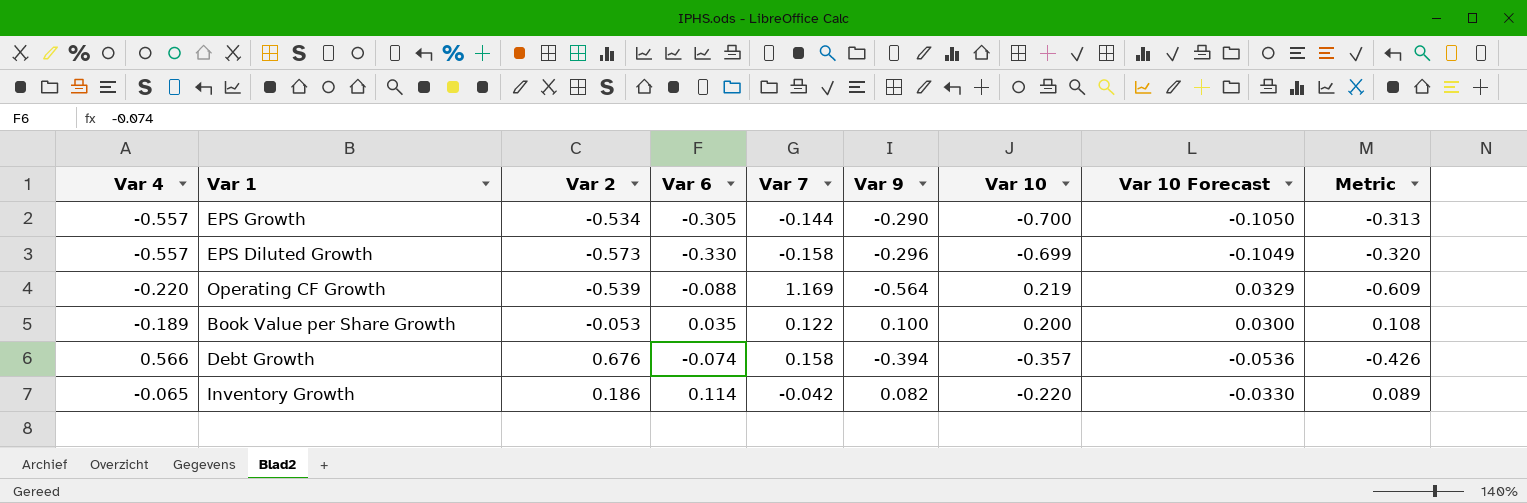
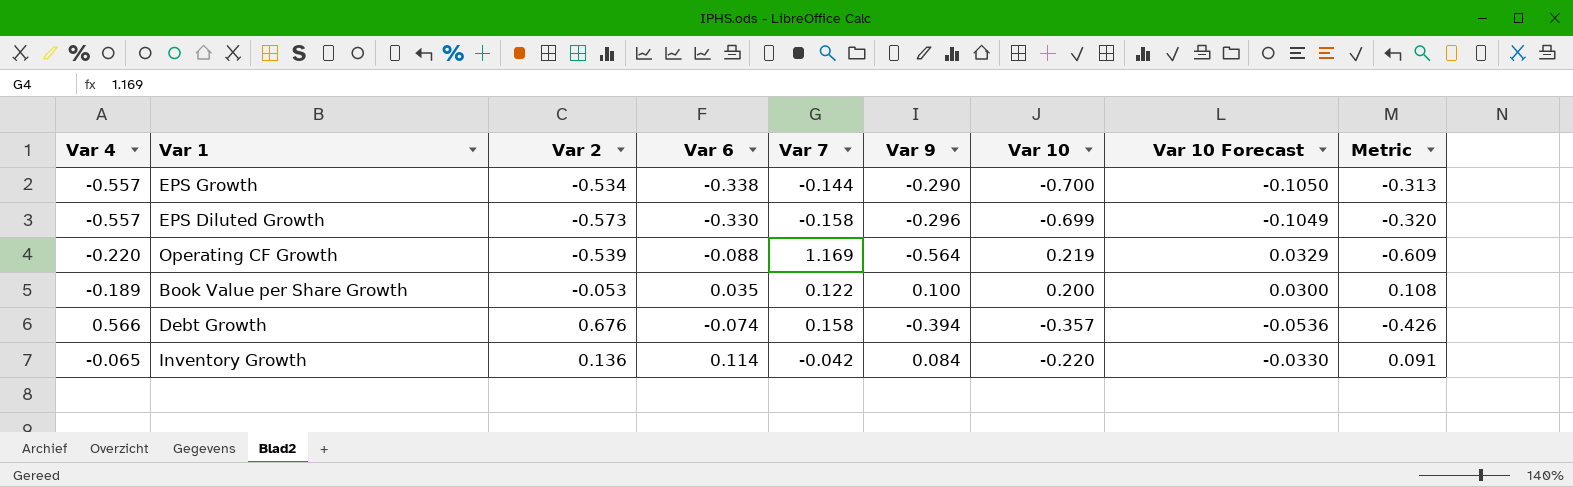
EPS Growth | Var 6: -0.305 -> -0.338
Inventory Growth | Var 2: 0.186 -> 0.136
Inventory Growth | Var 9: 0.082 -> 0.084
Inventory Growth | Metric: 0.089 -> 0.091

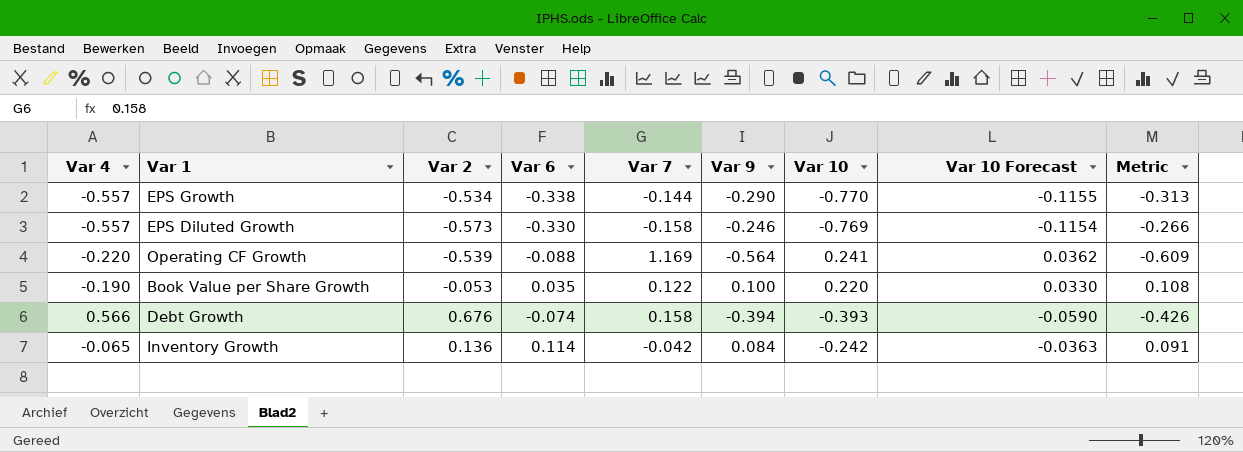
EPS Growth | Var 10: -0.700 -> -0.770
EPS Growth | Var 10 Forecast: -0.1050 -> -0.1155
EPS Diluted Growth | Var 9: -0.296 -> -0.246
EPS Diluted Growth | Var 10: -0.699 -> -0.769
EPS Diluted Growth | Var 10 Forecast: -0.1049 -> -0.1154
EPS Diluted Growth | Metric: -0.320 -> -0.266
Operating CF Growth | Var 10: 0.219 -> 0.241
Operating CF Growth | Var 10 Forecast: 0.0329 -> 0.0362
Book Value per Share Growth | Var 4: -0.189 -> -0.190
Book Value per Share Growth | Var 10: 0.200 -> 0.220
Book Value per Share Growth | Var 10 Forecast: 0.0300 -> 0.0330
Debt Growth | Var 10: -0.357 -> -0.393
Debt Growth | Var 10 Forecast: -0.0536 -> -0.0590
Inventory Growth | Var 10: -0.220 -> -0.242
Inventory Growth | Var 10 Forecast: -0.0330 -> -0.0363

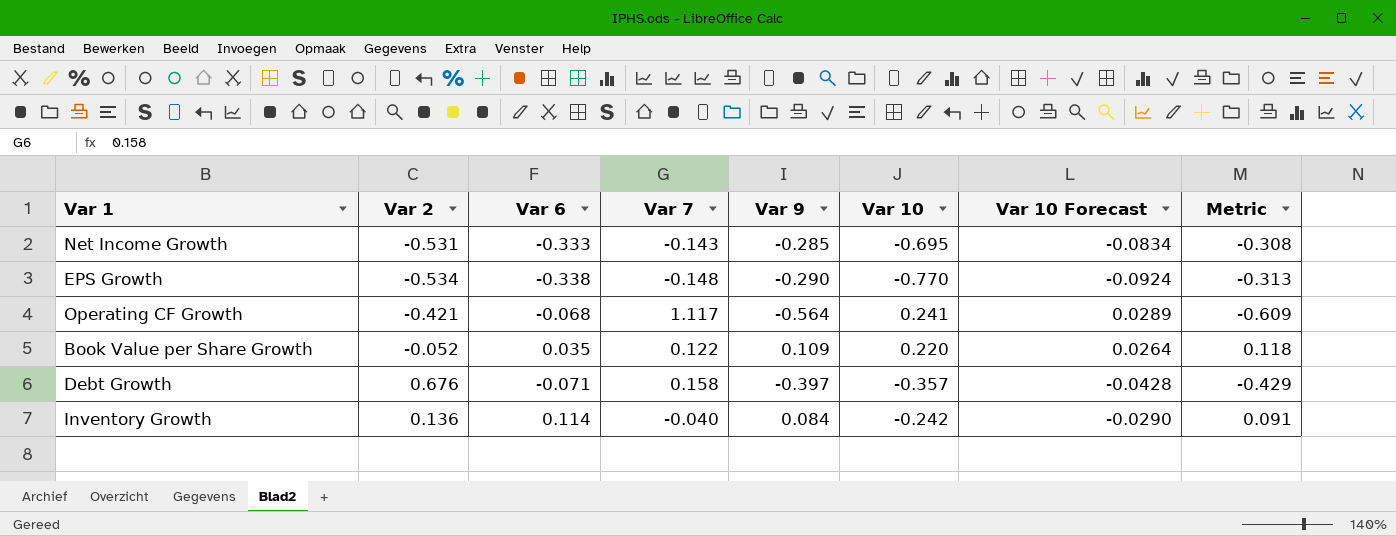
column Var 4 | position: 1 -> none
column Var 10 Forecast | formula: [Var 10] * 0.15 -> [Var 10] * 0.12
row EPS Diluted Growth: -0.557 | -0.573 | -0.330 | -0.158 | -0.246 | -0.769 | -0.1154 | -0.266 -> none
row Net Income Growth: none -> -0.531 | -0.333 | -0.143 | -0.285 | -0.695 | -0.0834 | -0.308
EPS Growth | Var 7: -0.144 -> -0.148
Operating CF Growth | Var 2: -0.539 -> -0.421
Operating CF Growth | Var 6: -0.088 -> -0.068
Operating CF Growth | Var 7: 1.169 -> 1.117
Book Value per Share Growth | Var 2: -0.053 -> -0.052
Book Value per Share Growth | Var 9: 0.100 -> 0.109
Book Value per Share Growth | Metric: 0.108 -> 0.118
Debt Growth | Var 6: -0.074 -> -0.071
Debt Growth | Var 9: -0.394 -> -0.397
Debt Growth | Var 10: -0.393 -> -0.357
Debt Growth | Metric: -0.426 -> -0.429
Inventory Growth | Var 7: -0.042 -> -0.040

